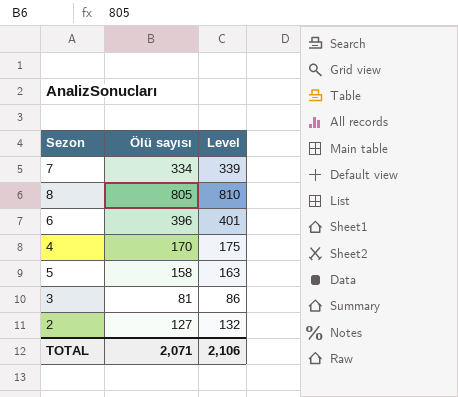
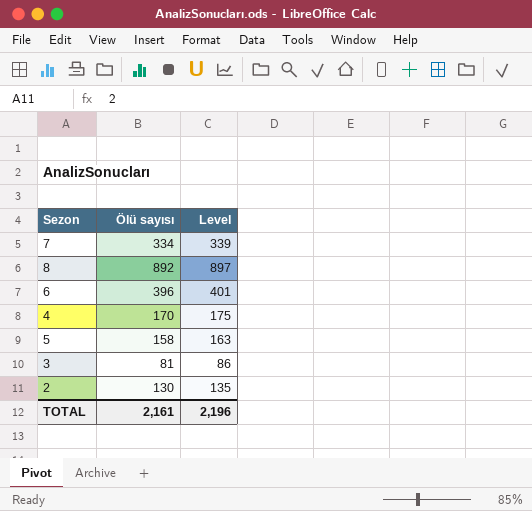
8 | Ölü sayısı: 805 -> 892
8 | Level: 810 -> 897
2 | Ölü sayısı: 127 -> 130
2 | Level: 132 -> 135
TOTAL | Ölü sayısı: 2,071 -> 2,161
TOTAL | Level: 2,106 -> 2,196

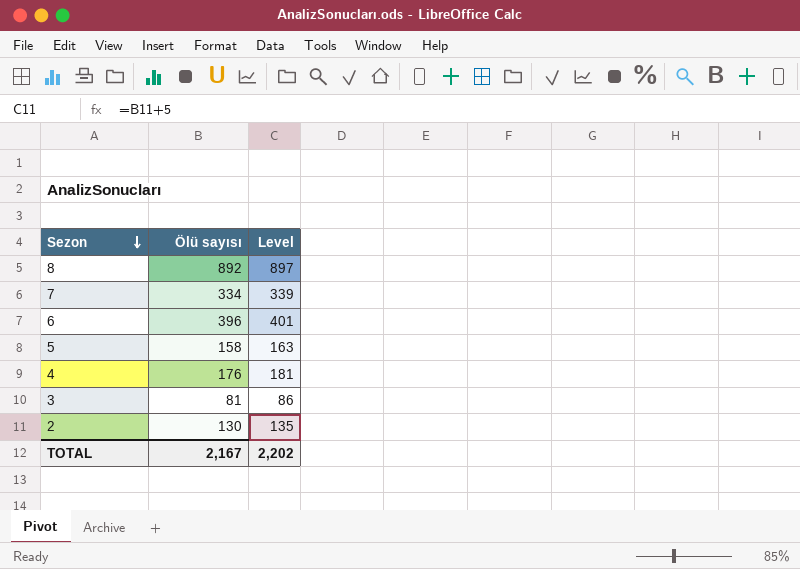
row order: none -> Sezon descending
4 | Ölü sayısı: 170 -> 176
4 | Level: 175 -> 181
TOTAL | Ölü sayısı: 2,161 -> 2,167
TOTAL | Level: 2,196 -> 2,202

